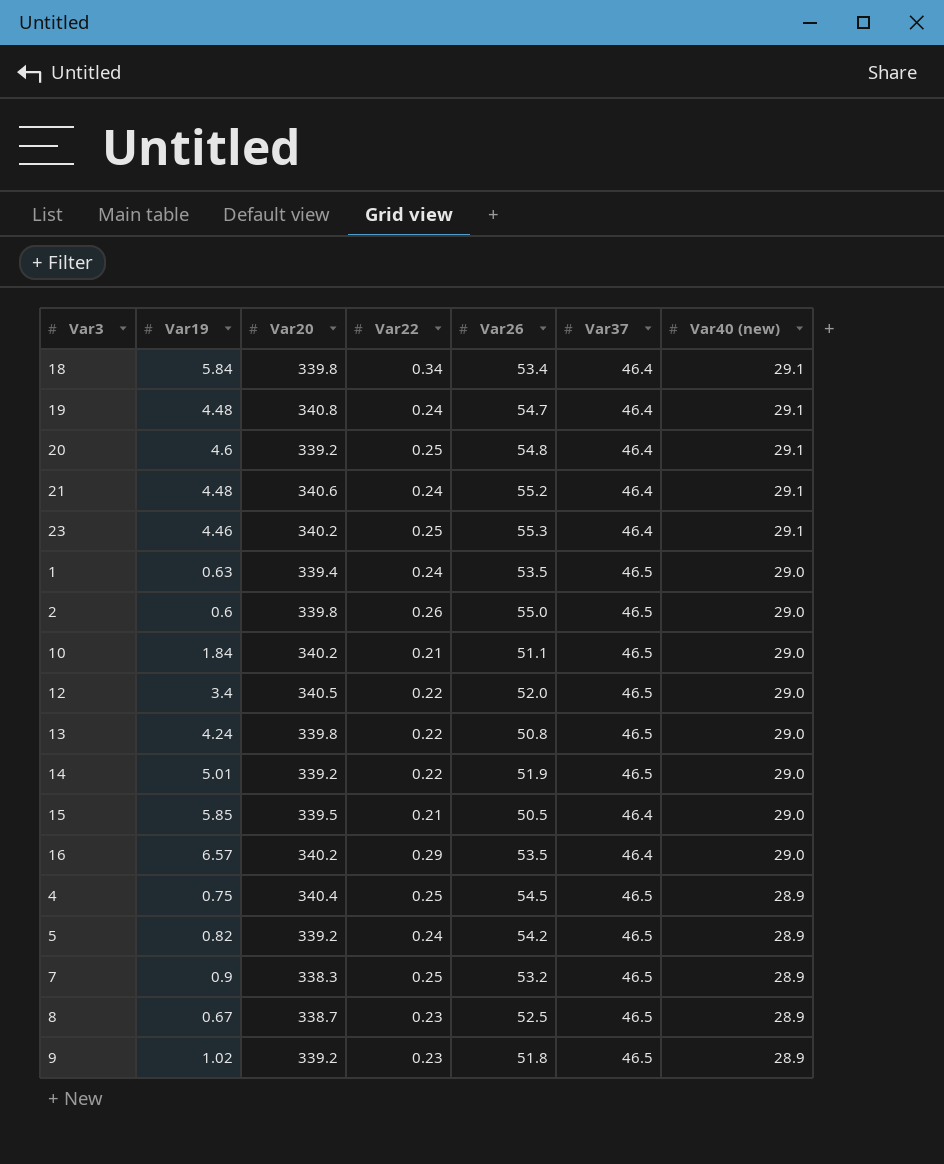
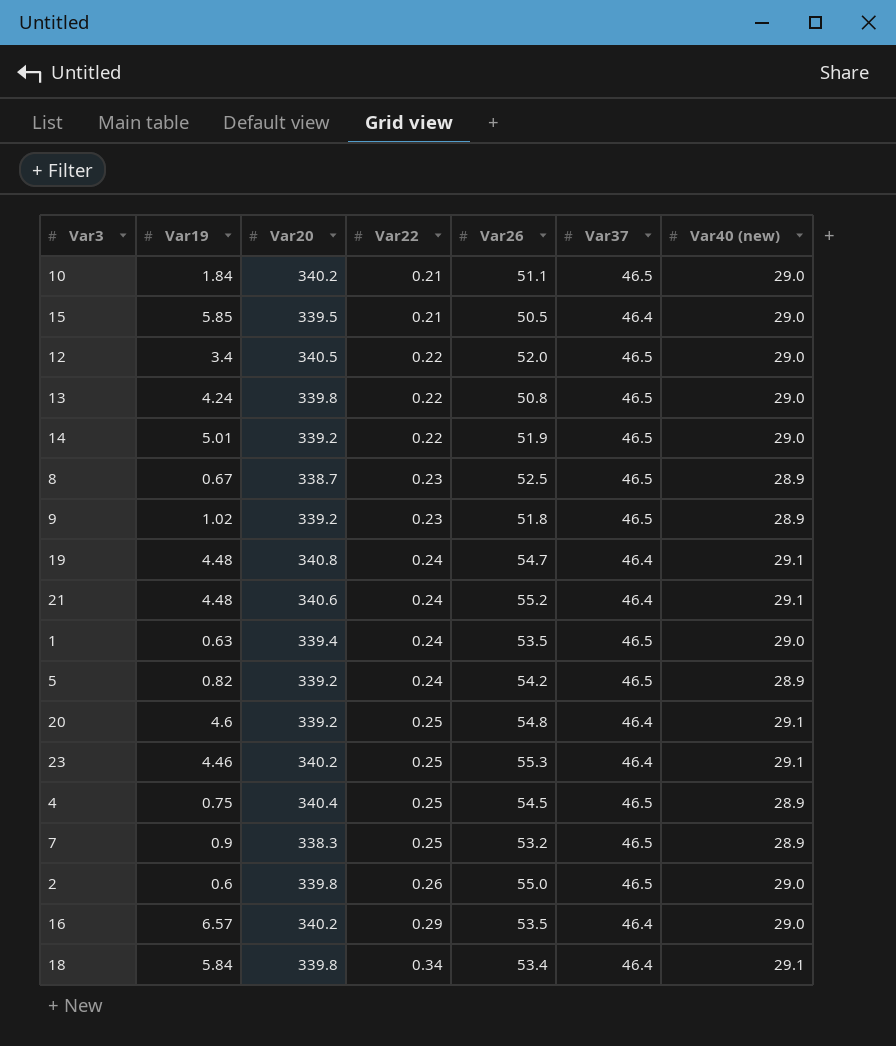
row order: Var40 (new) descending -> Var22 ascending

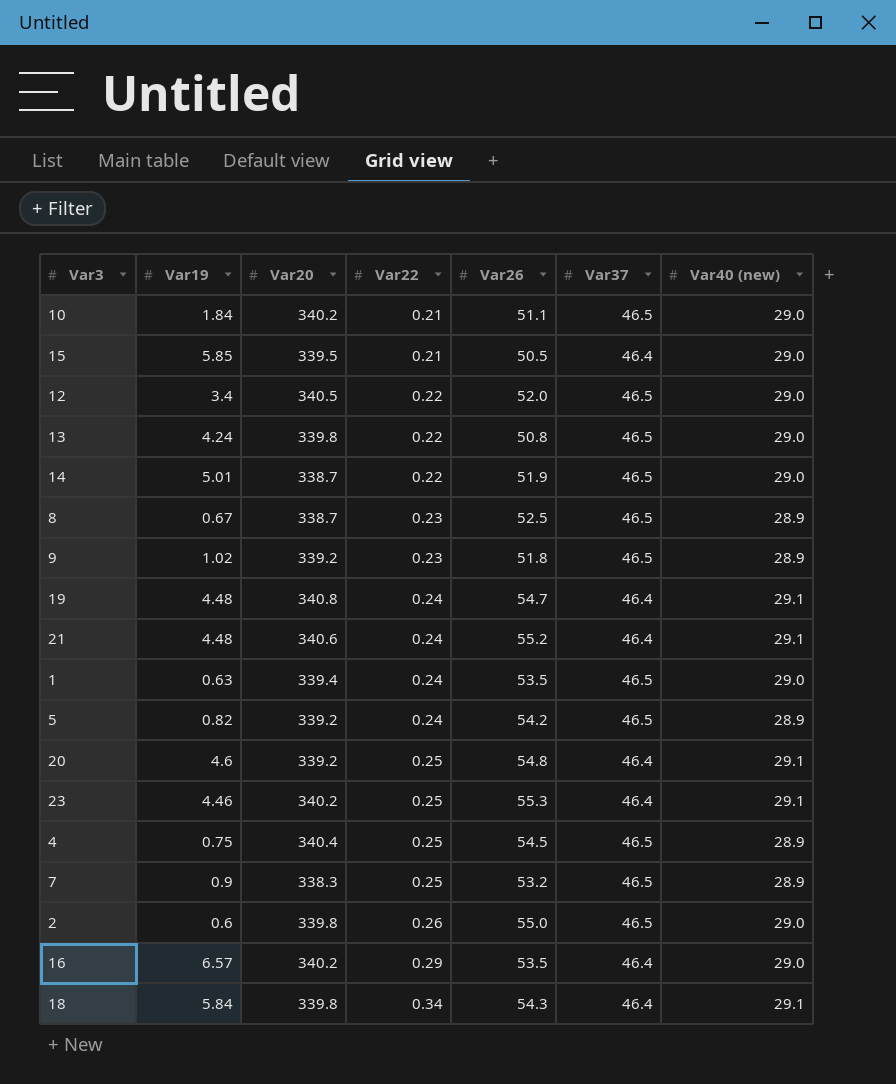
14 | Var20: 339.2 -> 338.7
18 | Var26: 53.4 -> 54.3

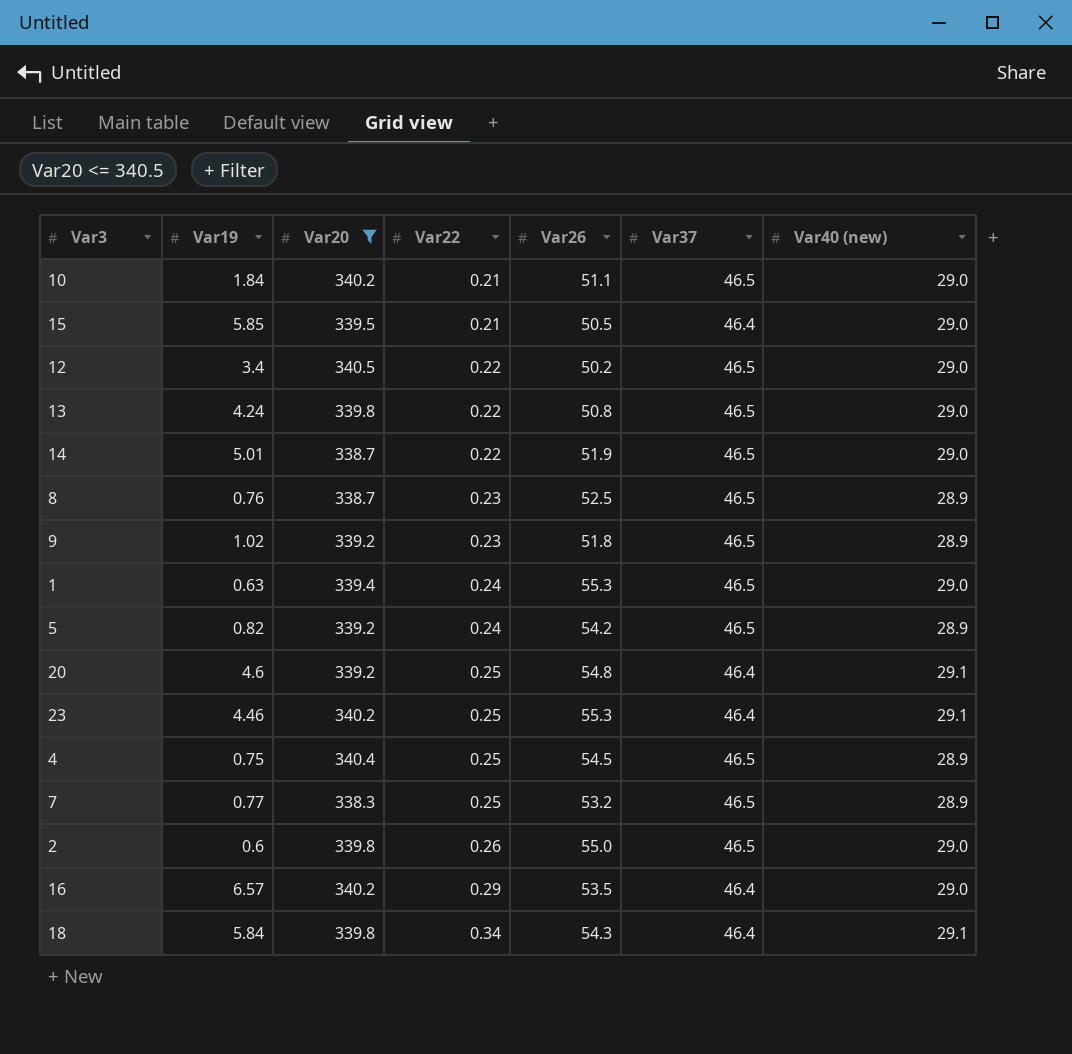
filter: none -> Var20 <= 340.5
12 | Var26: 52.0 -> 50.2
8 | Var19: 0.67 -> 0.76
1 | Var26: 53.5 -> 55.3
7 | Var19: 0.9 -> 0.77

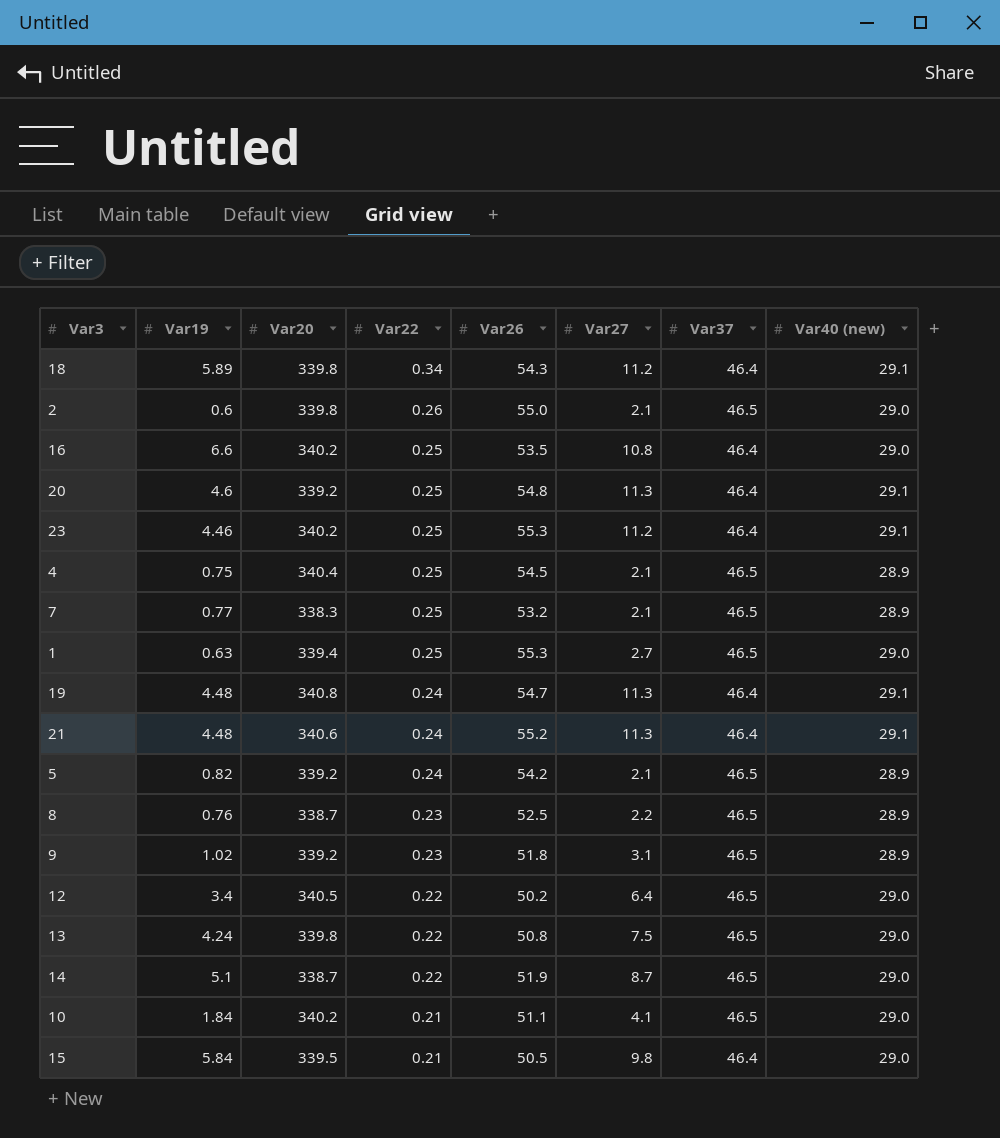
filter: Var20 <= 340.5 -> none
row order: Var22 ascending -> Var22 descending
column Var27 | position: none -> 6
18 | Var19: 5.84 -> 5.89
16 | Var19: 6.57 -> 6.6
16 | Var22: 0.29 -> 0.25
1 | Var22: 0.24 -> 0.25
14 | Var19: 5.01 -> 5.1
15 | Var19: 5.85 -> 5.84

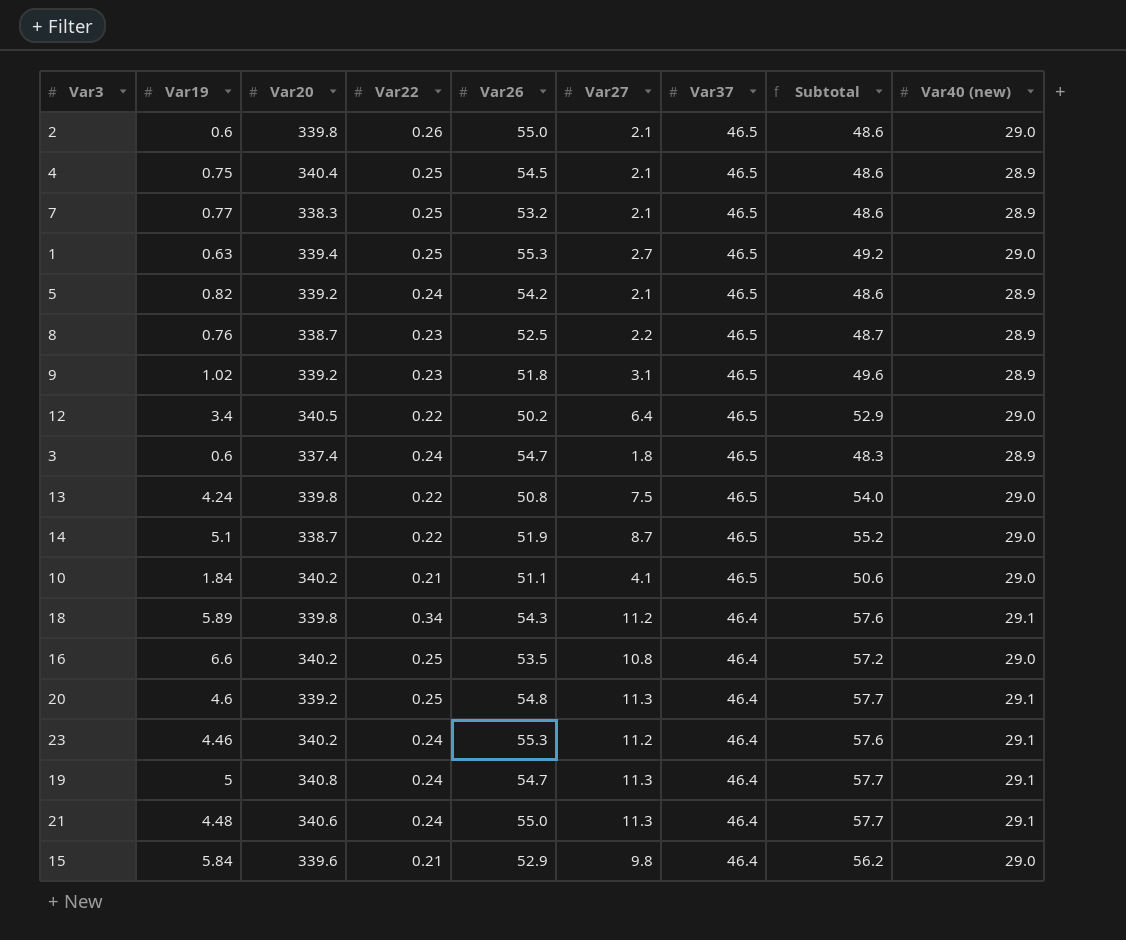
row order: Var22 descending -> Var37 descending
column Subtotal | formula: none -> [Var27] + [Var37]
row 3: none -> 0.6 | 337.4 | 0.24 | 54.7 | 1.8 | 46.5 | 48.3 | 28.9
23 | Var22: 0.25 -> 0.24
19 | Var19: 4.48 -> 5
21 | Var26: 55.2 -> 55.0
15 | Var20: 339.5 -> 339.6
15 | Var26: 50.5 -> 52.9

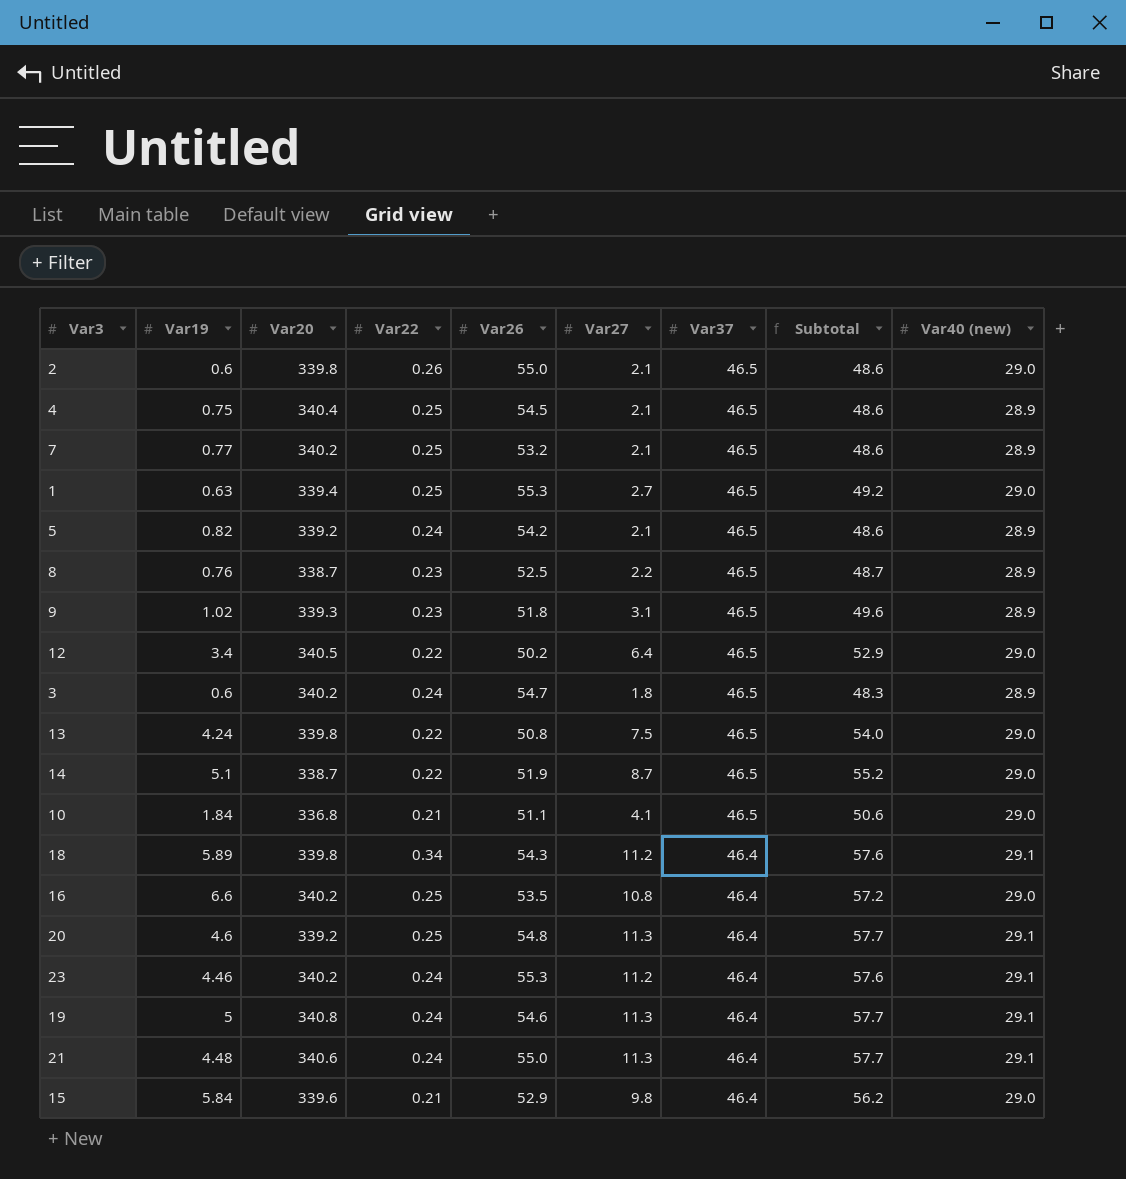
7 | Var20: 338.3 -> 340.2
9 | Var20: 339.2 -> 339.3
3 | Var20: 337.4 -> 340.2
10 | Var20: 340.2 -> 336.8
19 | Var26: 54.7 -> 54.6

